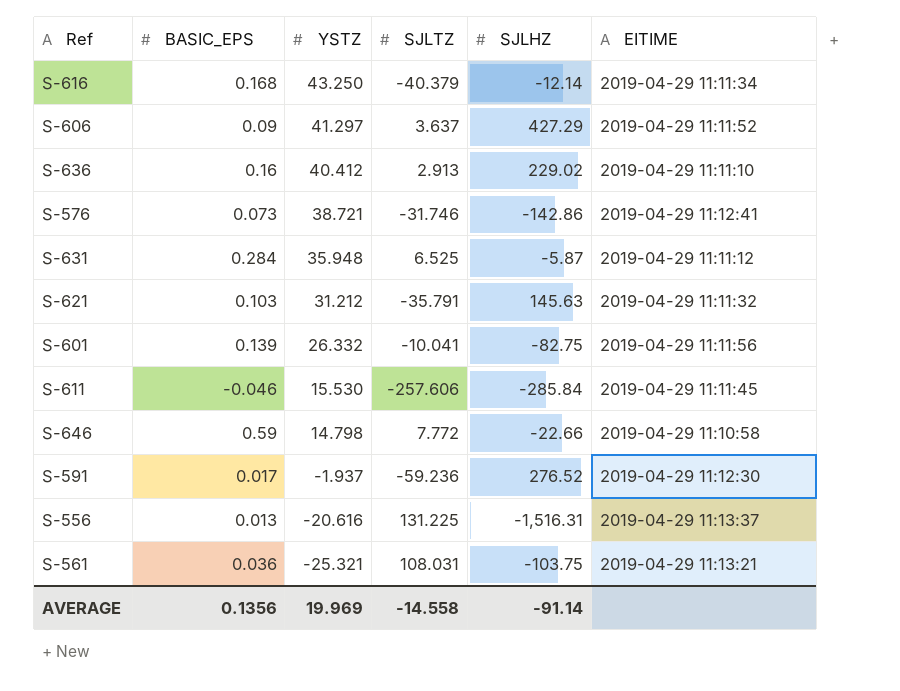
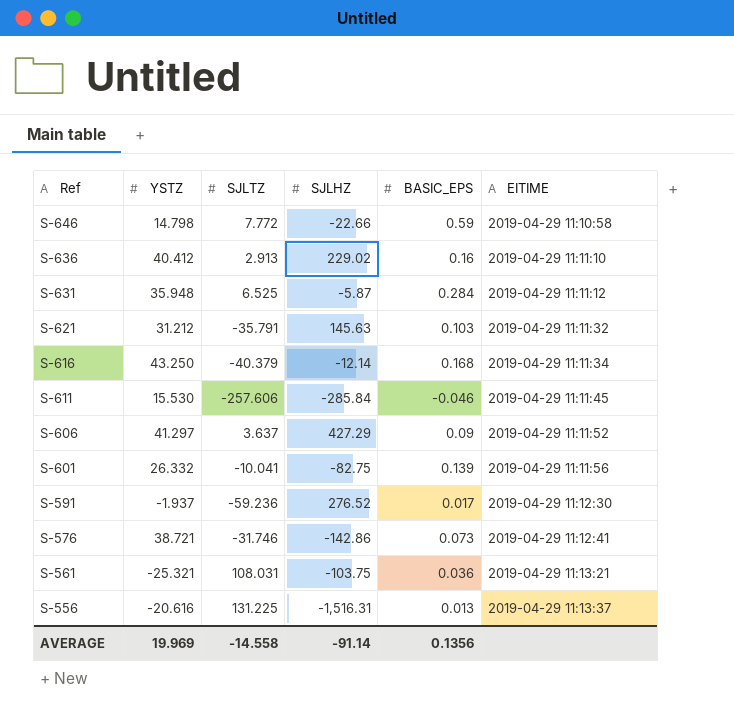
row order: YSTZ descending -> Ref descending
column BASIC_EPS | position: 2 -> 5

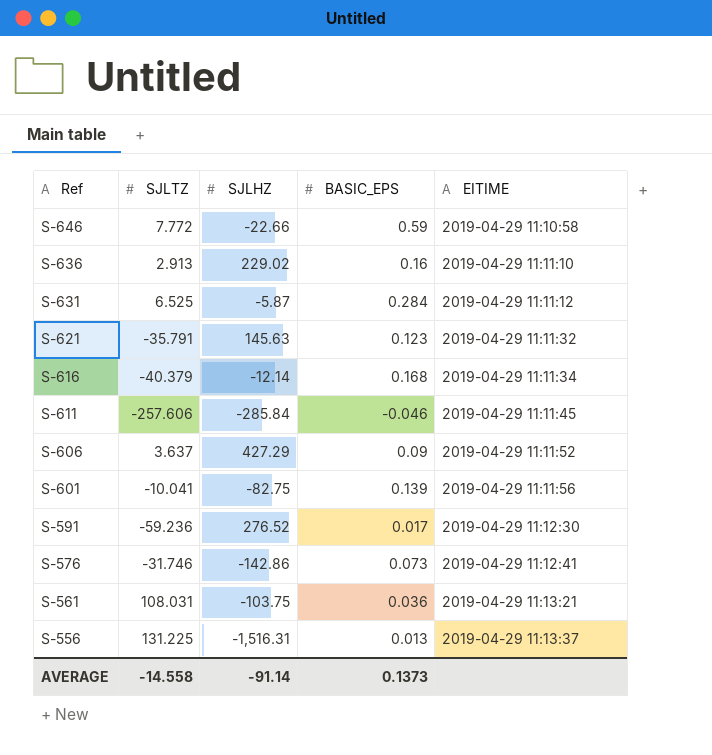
column YSTZ | position: 2 -> none
S-621 | BASIC_EPS: 0.103 -> 0.123
AVERAGE | BASIC_EPS: 0.1356 -> 0.1373

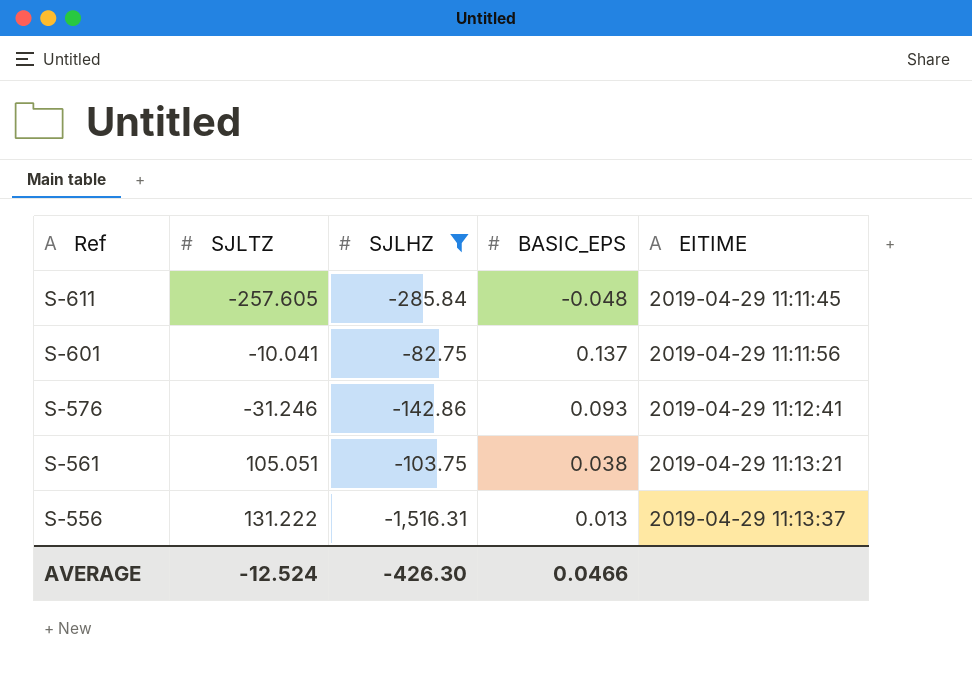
filter: none -> SJLHZ <= -82.75
S-611 | SJLTZ: -257.606 -> -257.605
S-611 | BASIC_EPS: -0.046 -> -0.048
S-601 | BASIC_EPS: 0.139 -> 0.137
S-576 | SJLTZ: -31.746 -> -31.246
S-576 | BASIC_EPS: 0.073 -> 0.093
S-561 | SJLTZ: 108.031 -> 105.051
S-561 | BASIC_EPS: 0.036 -> 0.038
S-556 | SJLTZ: 131.225 -> 131.222
AVERAGE | SJLTZ: -14.558 -> -12.524
AVERAGE | SJLHZ: -91.14 -> -426.30
AVERAGE | BASIC_EPS: 0.1373 -> 0.0466

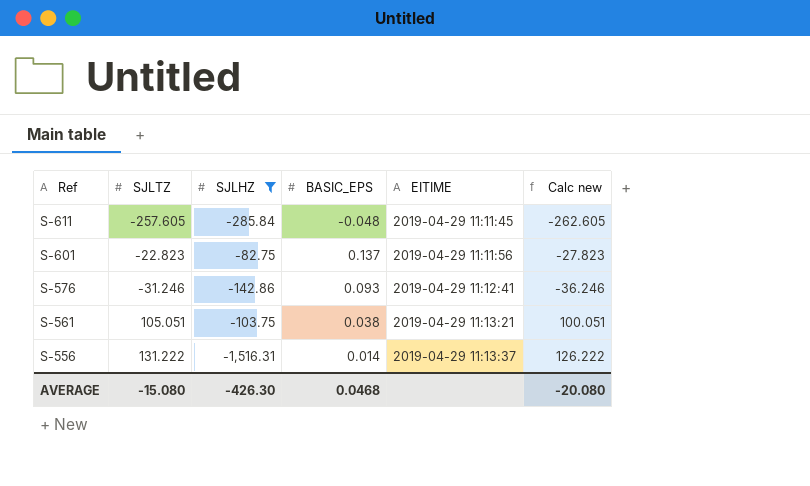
column Calc new | formula: none -> [SJLTZ] - 5
S-601 | SJLTZ: -10.041 -> -22.823
S-556 | BASIC_EPS: 0.013 -> 0.014
AVERAGE | SJLTZ: -12.524 -> -15.080
AVERAGE | BASIC_EPS: 0.0466 -> 0.0468

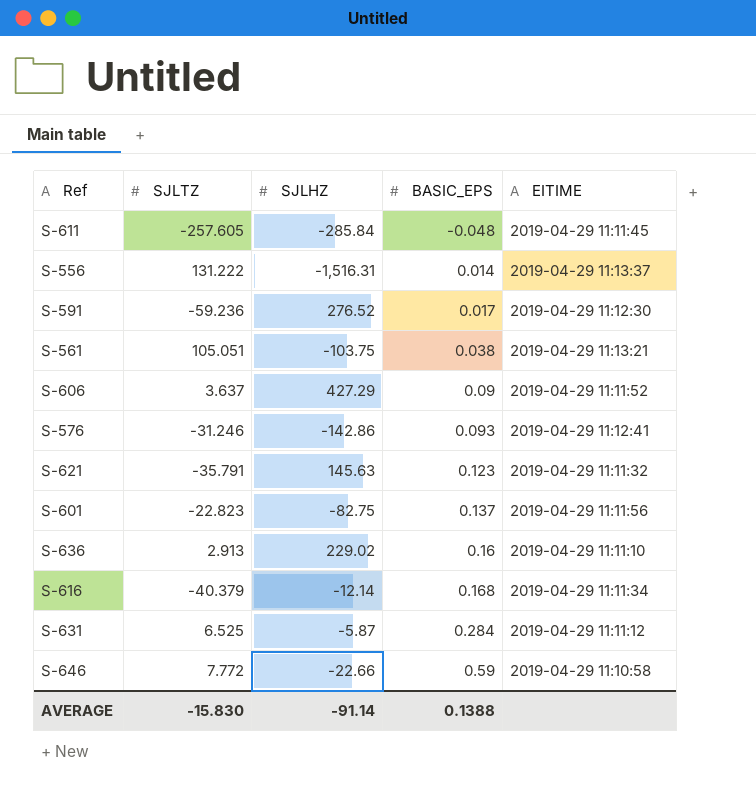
filter: SJLHZ <= -82.75 -> none
row order: Ref descending -> BASIC_EPS ascending
column Calc new | formula: [SJLTZ] - 5 -> none
AVERAGE | SJLTZ: -15.080 -> -15.830
AVERAGE | SJLHZ: -426.30 -> -91.14
AVERAGE | BASIC_EPS: 0.0468 -> 0.1388

